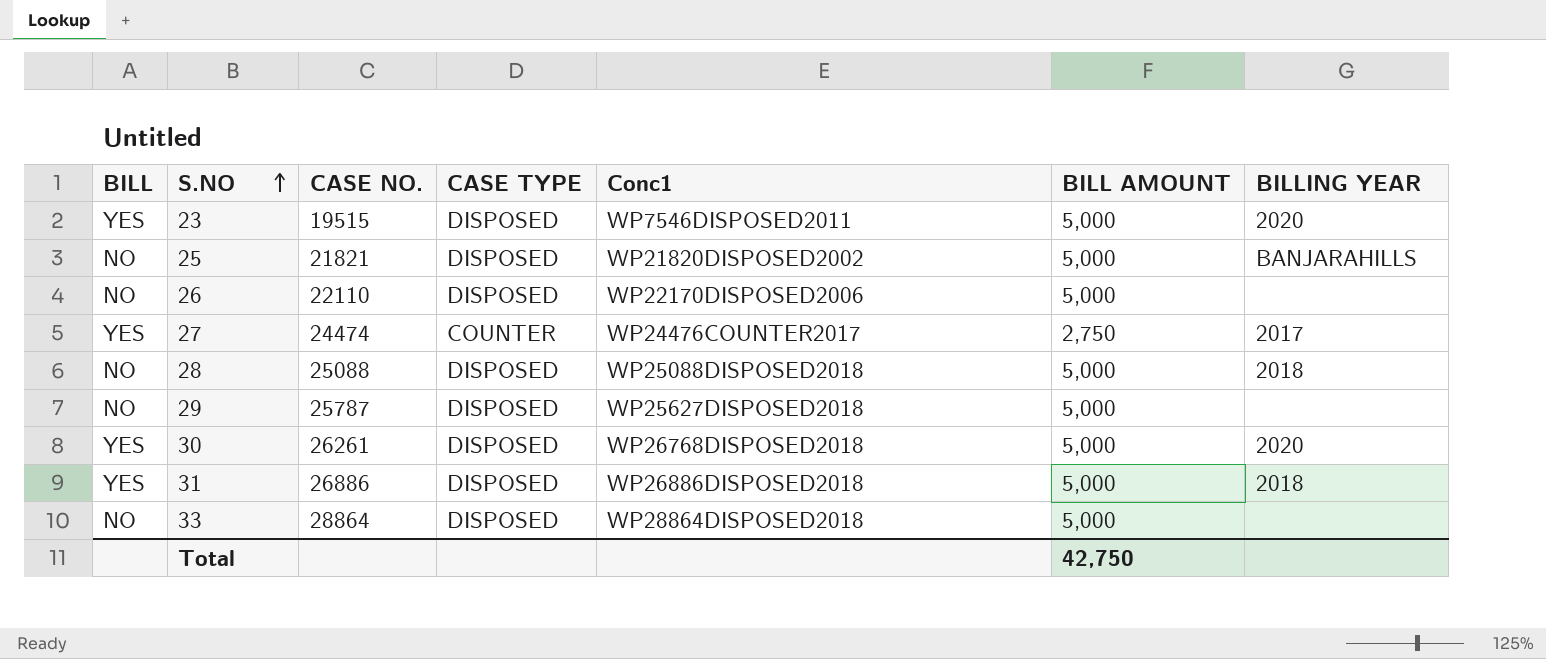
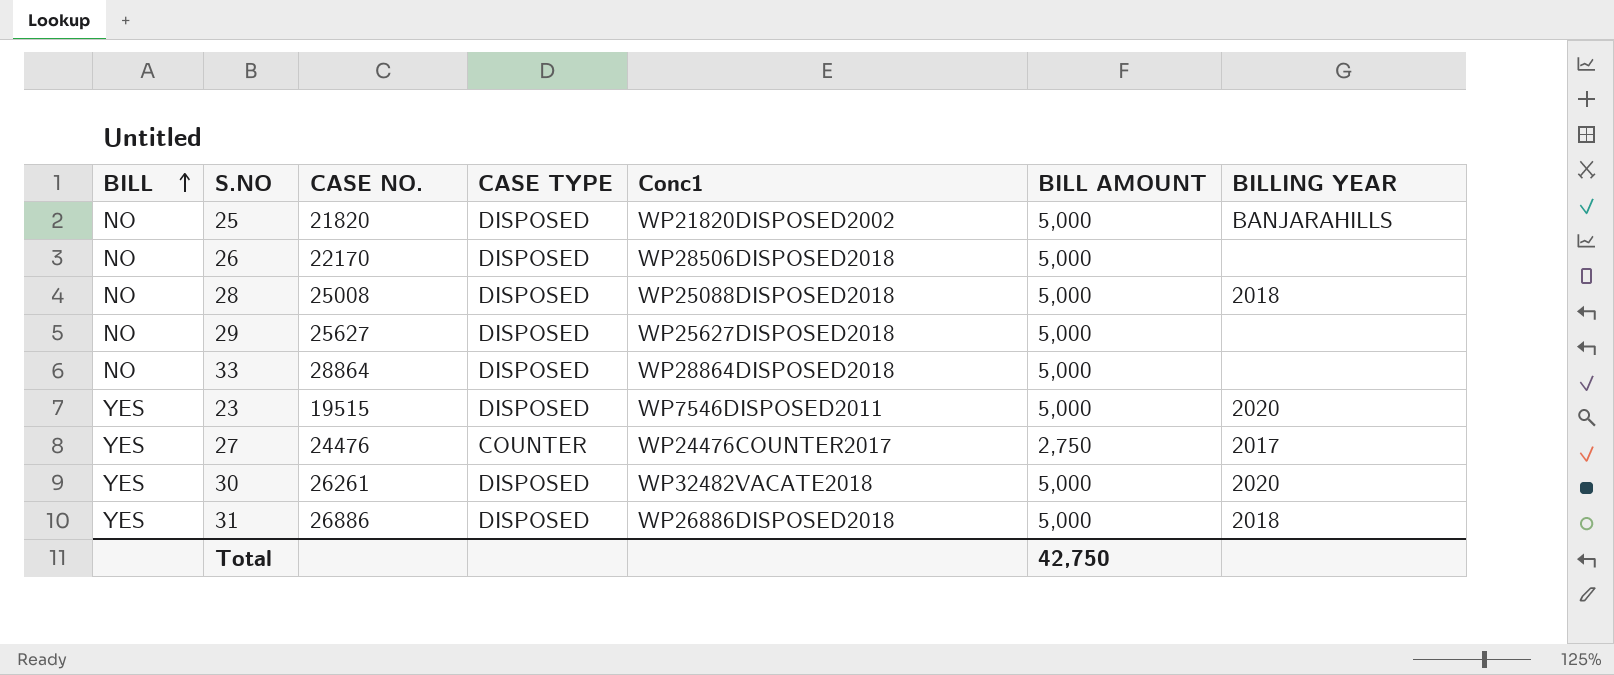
row order: S.NO ascending -> BILL ascending
25 | CASE NO.: 21821 -> 21820
26 | CASE NO.: 22110 -> 22170
26 | Conc1: WP22170DISPOSED2006 -> WP28506DISPOSED2018
28 | CASE NO.: 25088 -> 25008
29 | CASE NO.: 25787 -> 25627
27 | CASE NO.: 24474 -> 24476
30 | Conc1: WP26768DISPOSED2018 -> WP32482VACATE2018

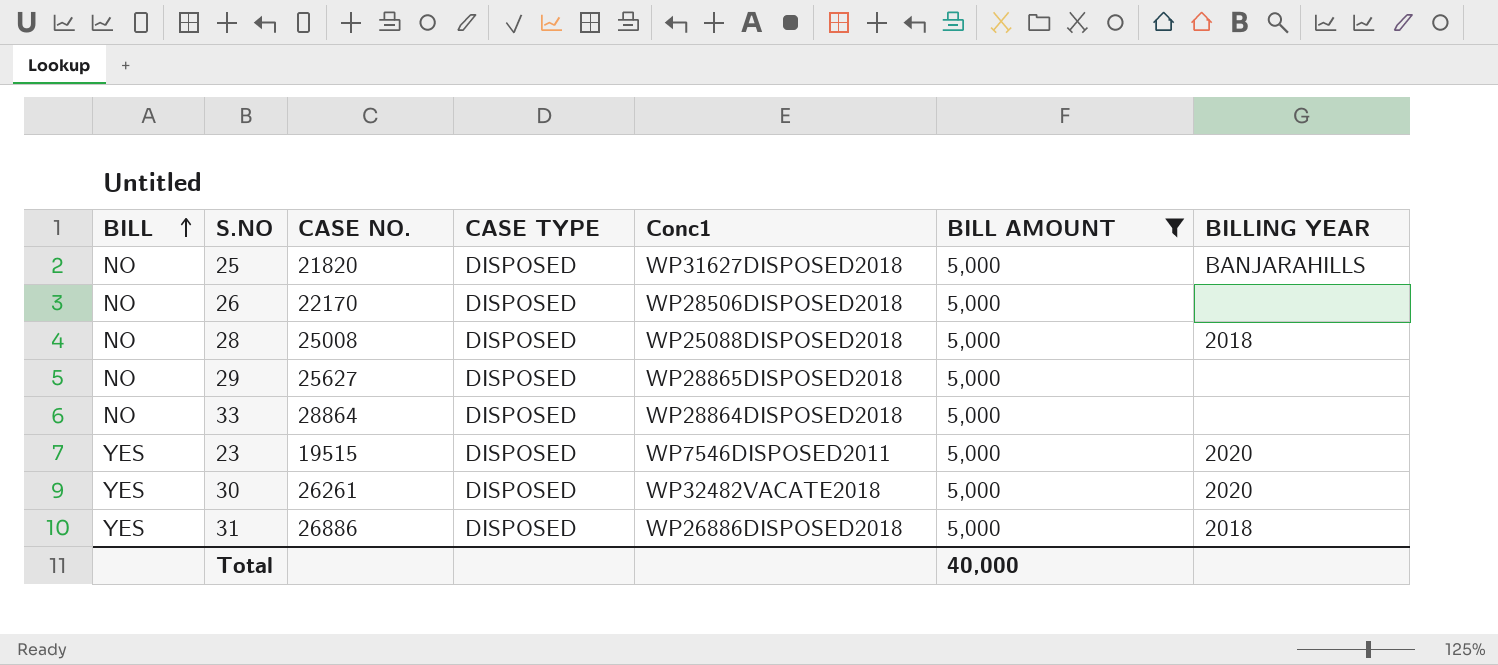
filter: none -> BILL AMOUNT = 5,000
25 | Conc1: WP21820DISPOSED2002 -> WP31627DISPOSED2018
29 | Conc1: WP25627DISPOSED2018 -> WP28865DISPOSED2018
Total | BILL AMOUNT: 42,750 -> 40,000

